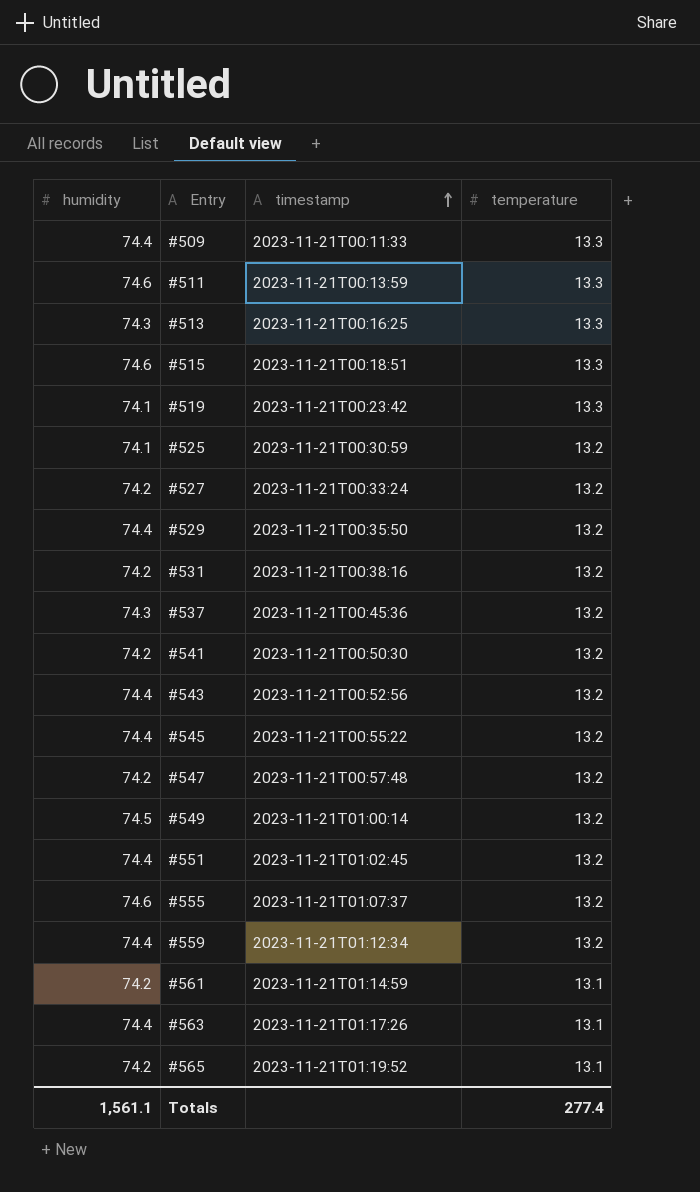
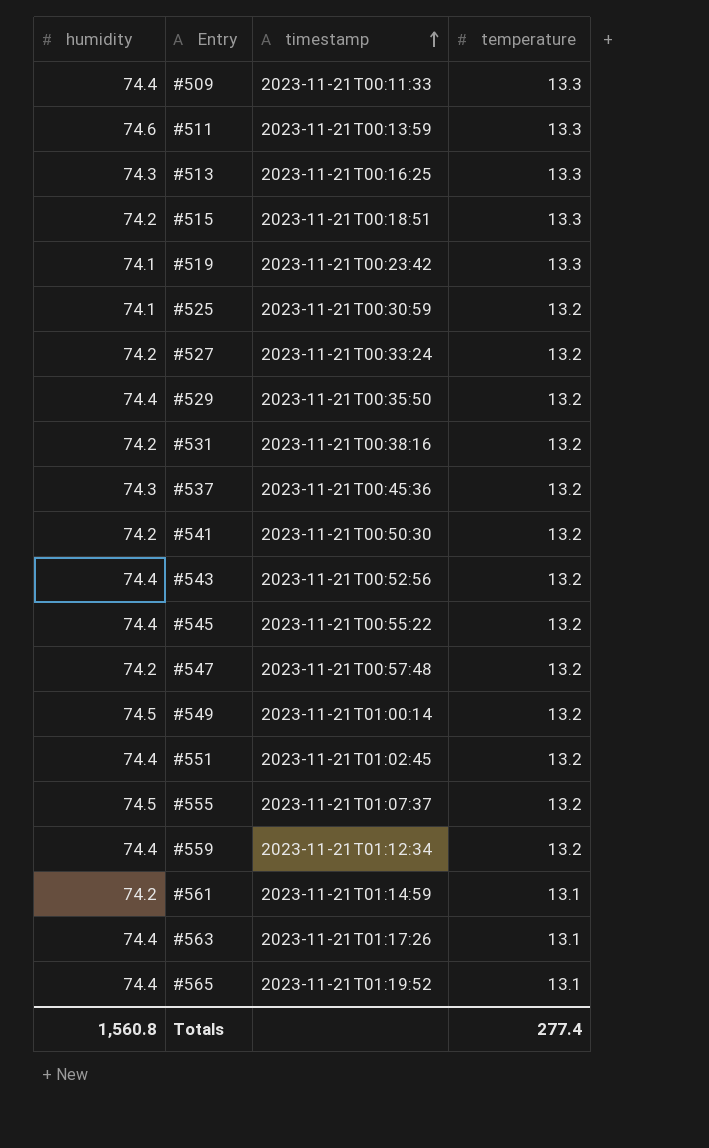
#515 | humidity: 74.6 -> 74.2
#555 | humidity: 74.6 -> 74.5
#565 | humidity: 74.2 -> 74.4
Totals | humidity: 1,561.1 -> 1,560.8

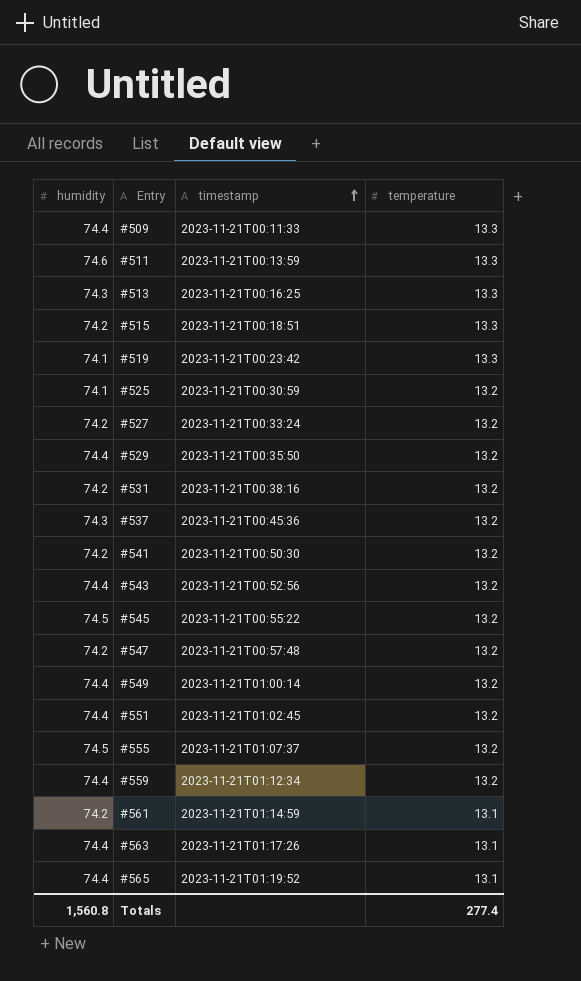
#545 | humidity: 74.4 -> 74.5
#549 | humidity: 74.5 -> 74.4

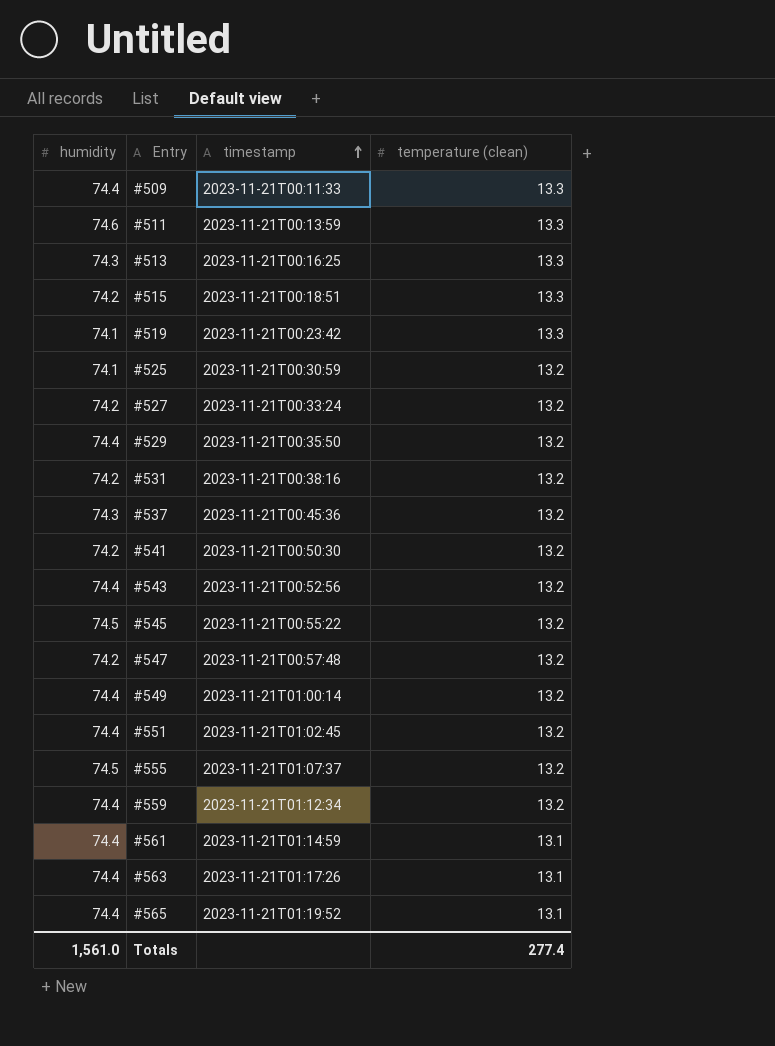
column name: temperature -> temperature (clean)
#561 | humidity: 74.2 -> 74.4
Totals | humidity: 1,560.8 -> 1,561.0

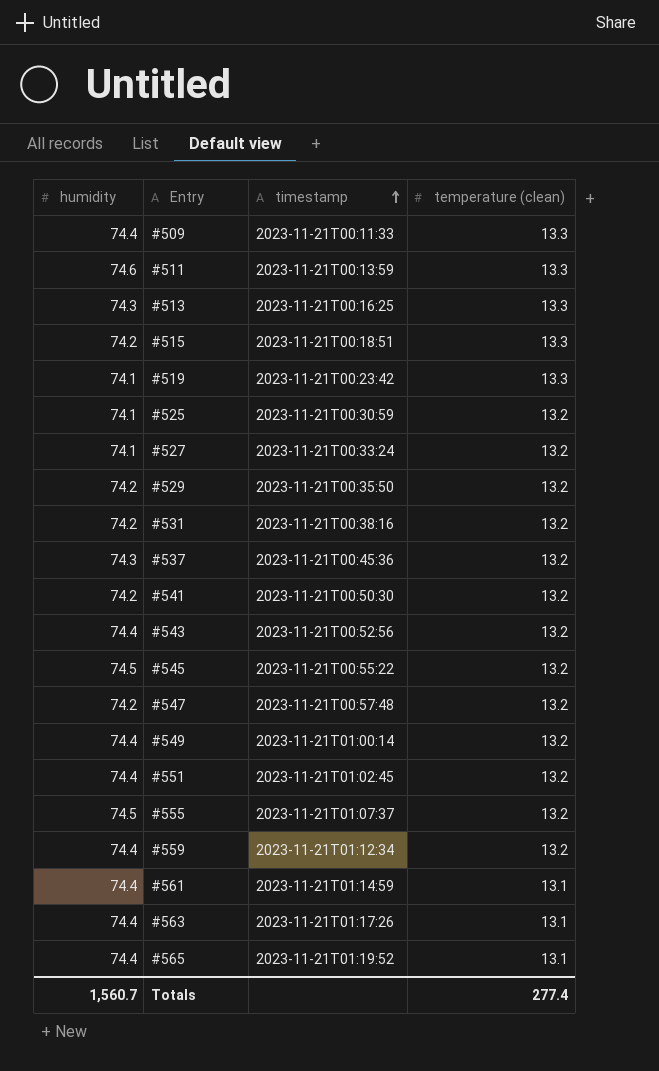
#527 | humidity: 74.2 -> 74.1
#529 | humidity: 74.4 -> 74.2
Totals | humidity: 1,561.0 -> 1,560.7

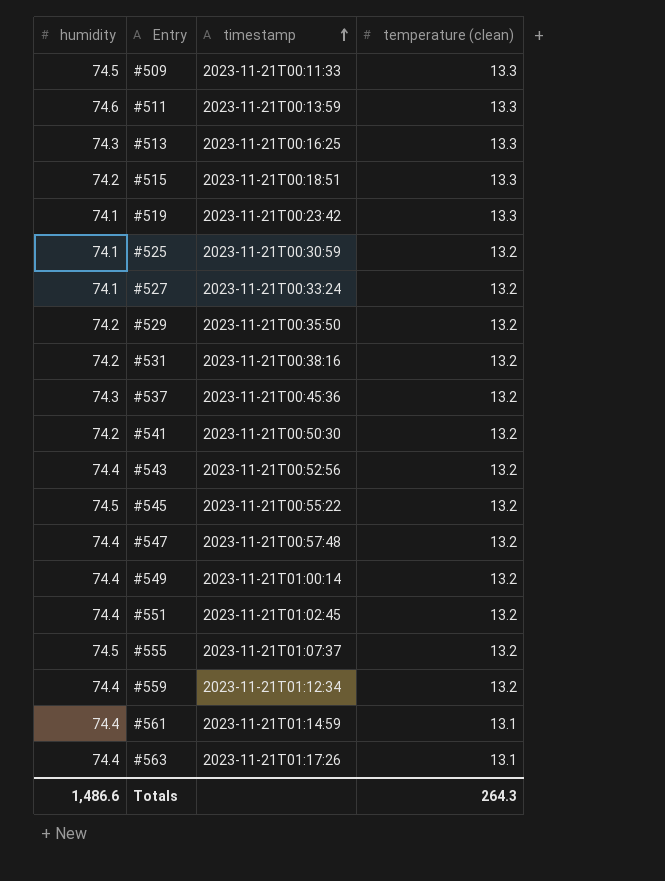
row #565: 74.4 | 2023-11-21T01:19:52 | 13.1 -> none
#509 | humidity: 74.4 -> 74.5
#547 | humidity: 74.2 -> 74.4
Totals | humidity: 1,560.7 -> 1,486.6
Totals | temperature (clean): 277.4 -> 264.3

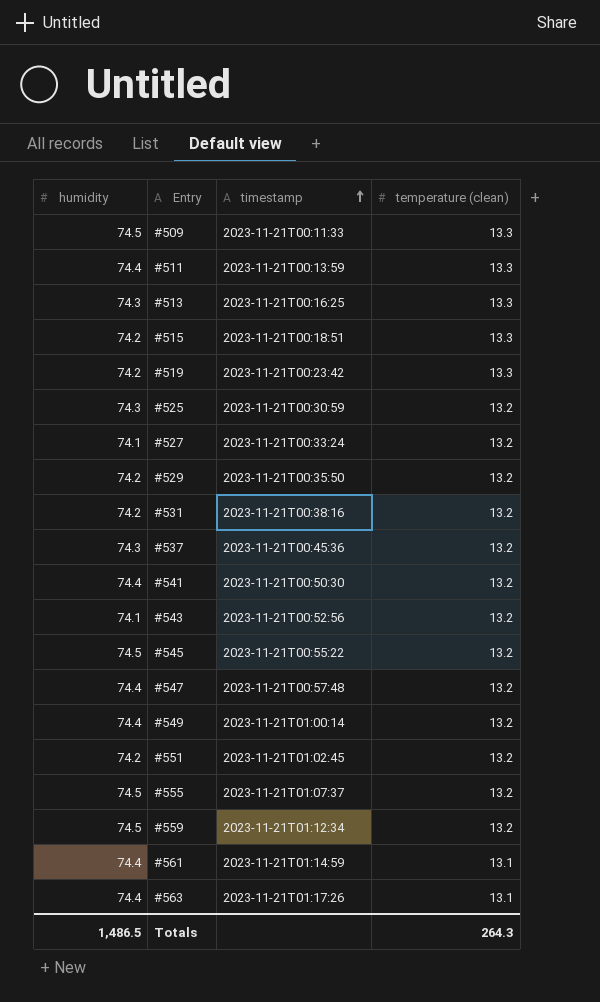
#511 | humidity: 74.6 -> 74.4
#519 | humidity: 74.1 -> 74.2
#525 | humidity: 74.1 -> 74.3
#541 | humidity: 74.2 -> 74.4
#543 | humidity: 74.4 -> 74.1
#551 | humidity: 74.4 -> 74.2
#559 | humidity: 74.4 -> 74.5
Totals | humidity: 1,486.6 -> 1,486.5

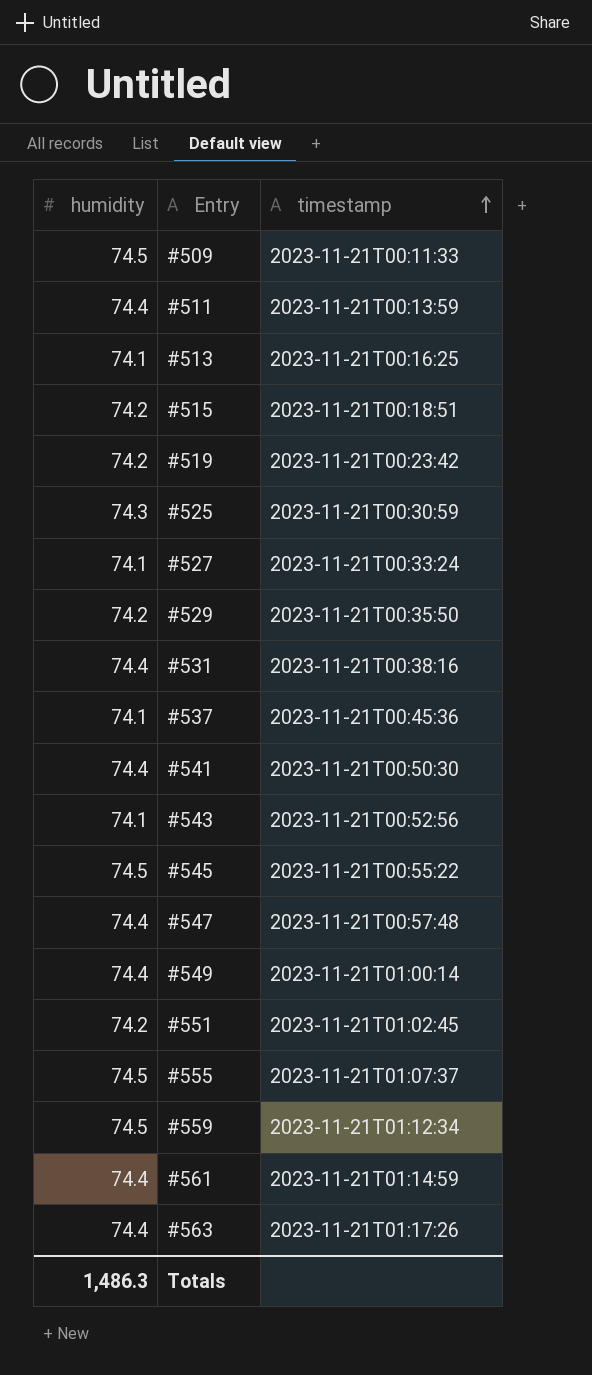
column temperature (clean) | position: 4 -> none
#513 | humidity: 74.3 -> 74.1
#531 | humidity: 74.2 -> 74.4
#537 | humidity: 74.3 -> 74.1
Totals | humidity: 1,486.5 -> 1,486.3

